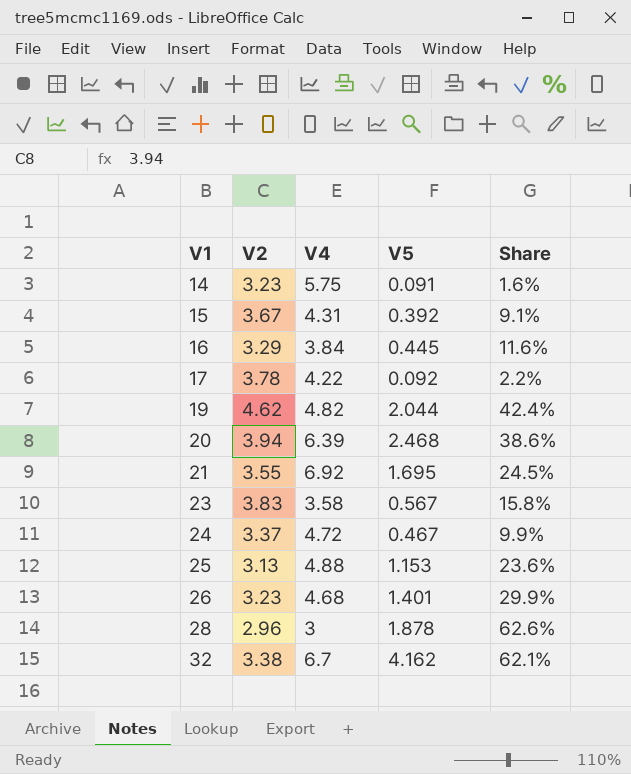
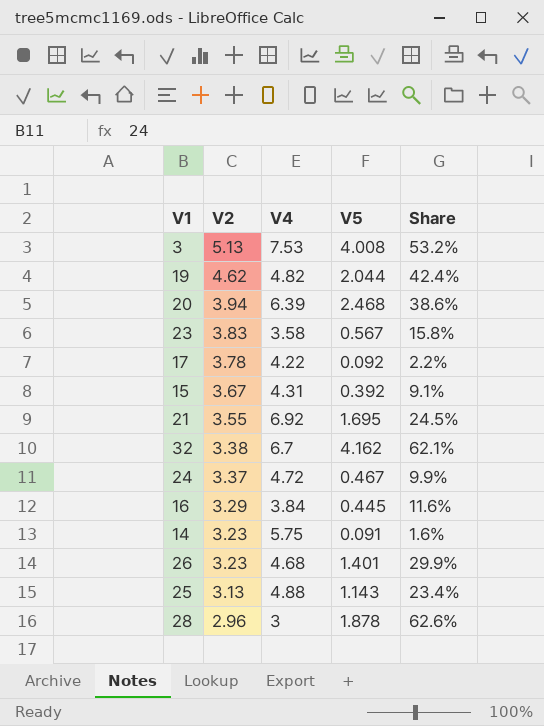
row order: V1 ascending -> V2 descending
row 3: none -> 5.13 | 7.53 | 4.008 | 53.2%
25 | V5: 1.153 -> 1.143
25 | Share: 23.6% -> 23.4%

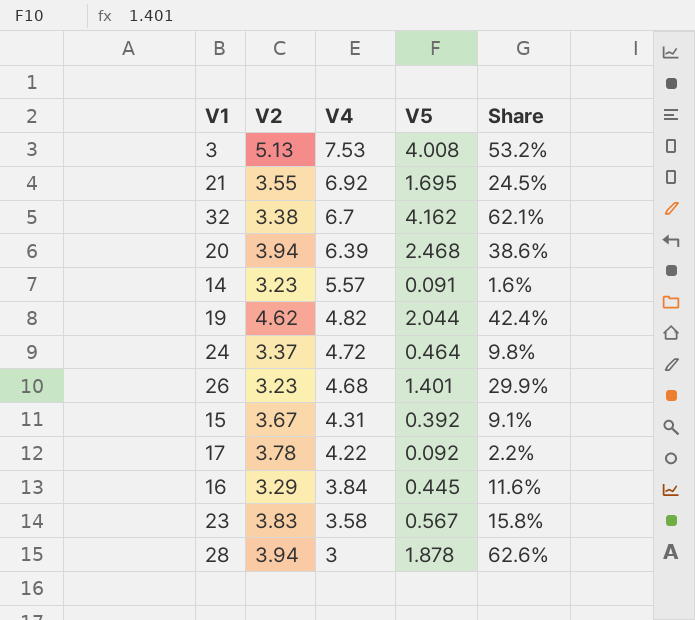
row order: V2 descending -> V4 descending
row 25: 3.13 | 4.88 | 1.143 | 23.4% -> none
14 | V4: 5.75 -> 5.57
24 | V5: 0.467 -> 0.464
24 | Share: 9.9% -> 9.8%
28 | V2: 2.96 -> 3.94

